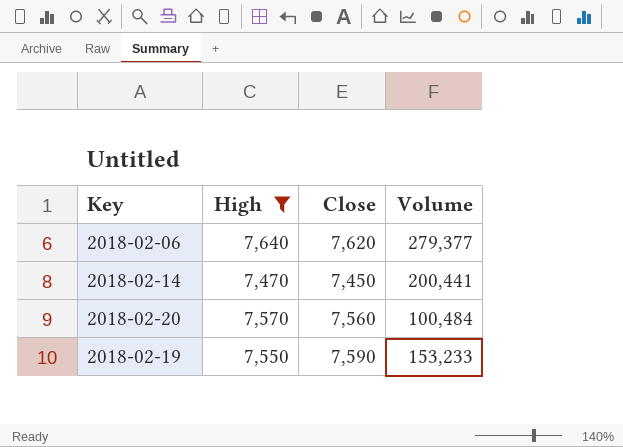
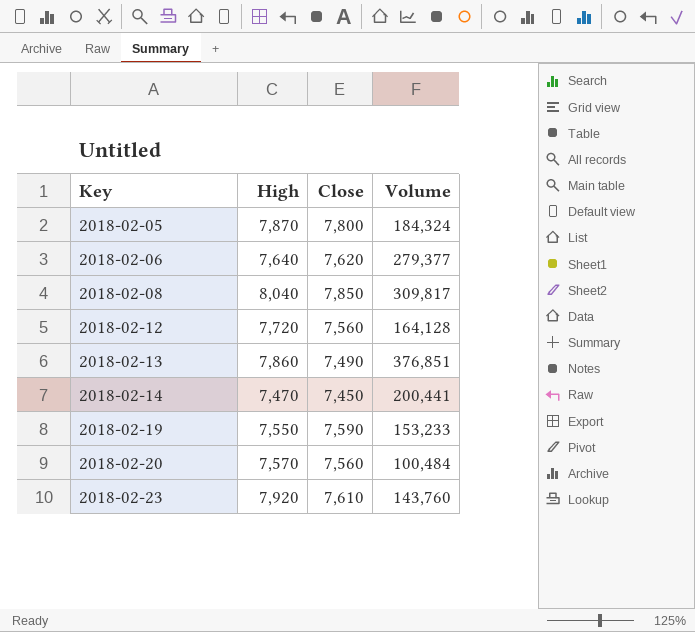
filter: High <= 7,640 -> none
row order: none -> Key ascending

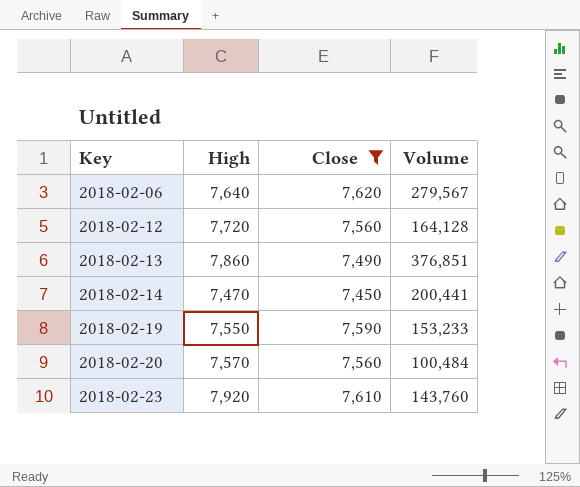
filter: none -> Close <= 7,620
2018-02-06 | Volume: 279,377 -> 279,567

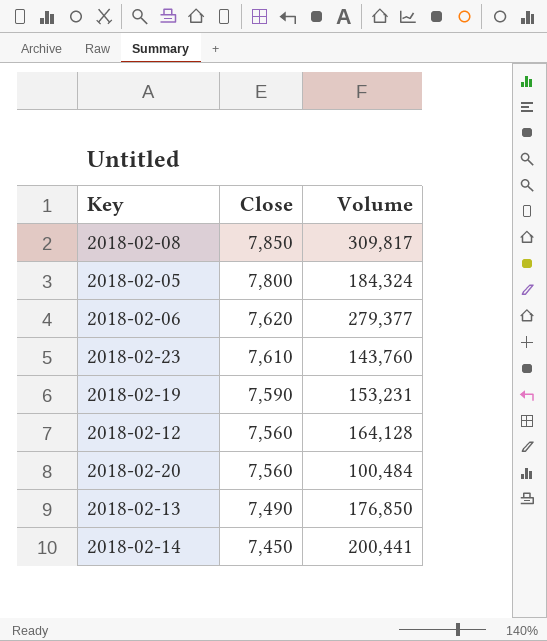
filter: Close <= 7,620 -> none
row order: Key ascending -> Close descending
column High | position: 2 -> none
2018-02-06 | Volume: 279,567 -> 279,377
2018-02-19 | Volume: 153,233 -> 153,231
2018-02-13 | Volume: 376,851 -> 176,850

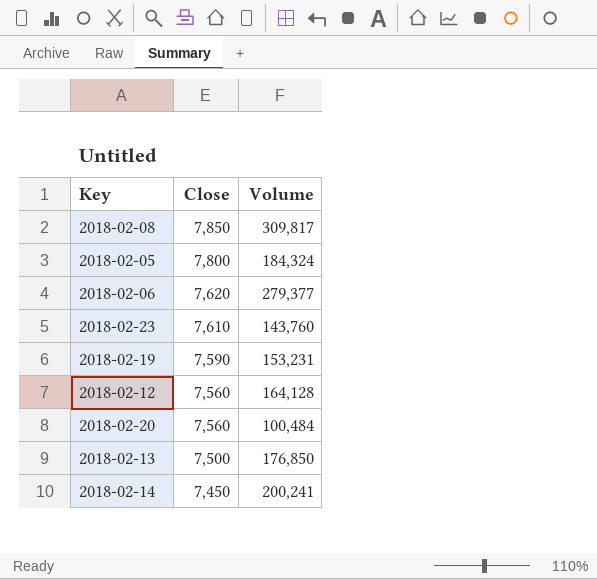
2018-02-13 | Close: 7,490 -> 7,500
2018-02-14 | Volume: 200,441 -> 200,241

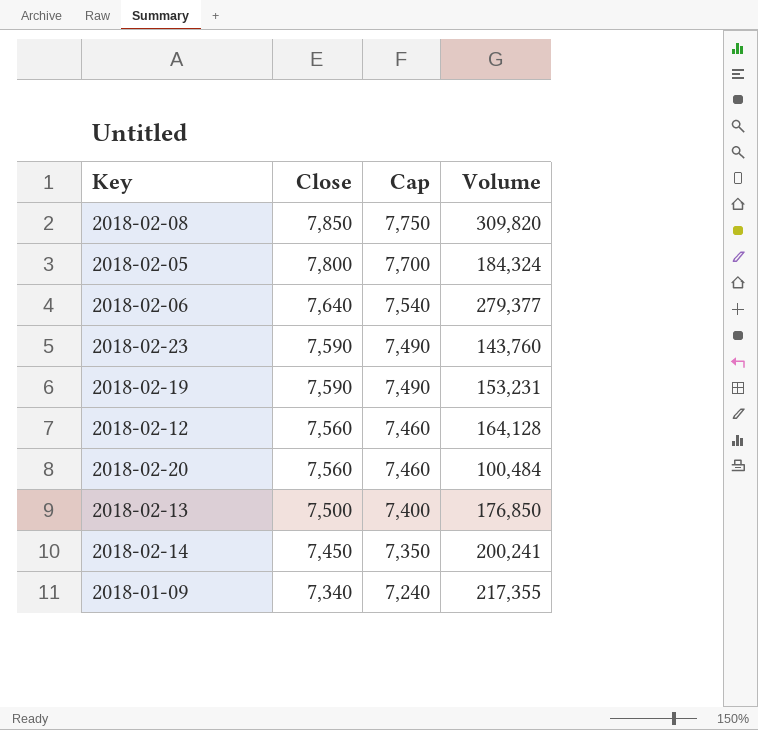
column Cap | formula: none -> [Close] - 100
2018-02-08 | Volume: 309,817 -> 309,820
2018-02-06 | Close: 7,620 -> 7,640
2018-02-23 | Close: 7,610 -> 7,590
row 2018-01-09: none -> 7,340 | 7,240 | 217,355

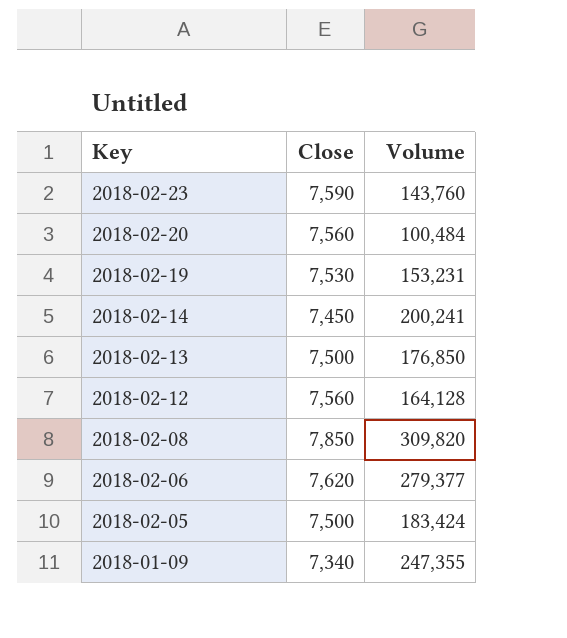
row order: Close descending -> Key descending
column Cap | formula: [Close] - 100 -> none
2018-02-19 | Close: 7,590 -> 7,530
2018-02-06 | Close: 7,640 -> 7,620
2018-02-05 | Close: 7,800 -> 7,500
2018-02-05 | Volume: 184,324 -> 183,424
2018-01-09 | Volume: 217,355 -> 247,355

